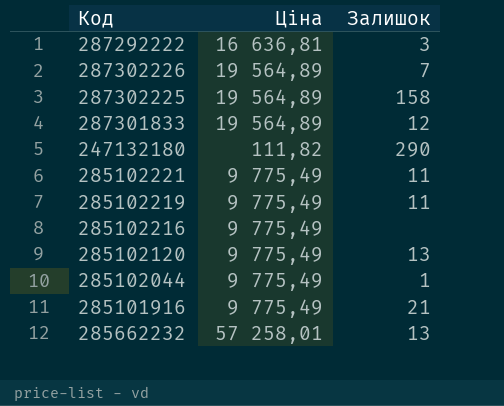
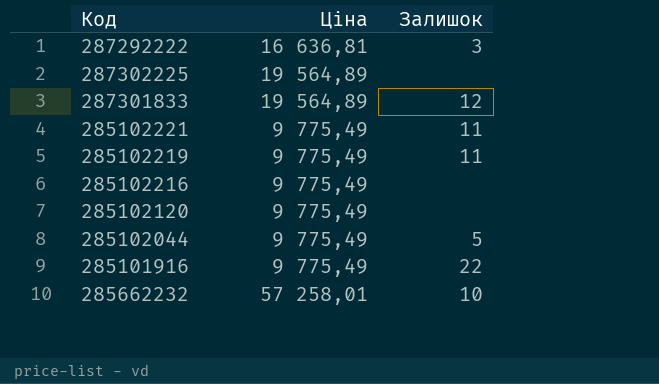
row 287302226: 19 564,89 | 7 -> none
row 247132180: 111,82 | 290 -> none
287302225 | Залишок: 158 -> none
285102120 | Залишок: 13 -> none
285102044 | Залишок: 1 -> 5
285101916 | Залишок: 21 -> 22
285662232 | Залишок: 13 -> 10

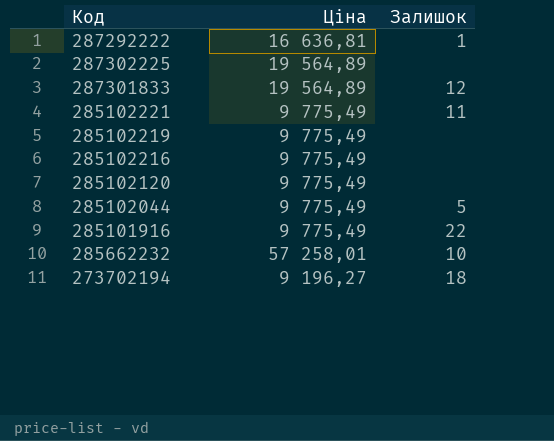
287292222 | Залишок: 3 -> 1
285102219 | Залишок: 11 -> none
row 273702194: none -> 9 196,27 | 18

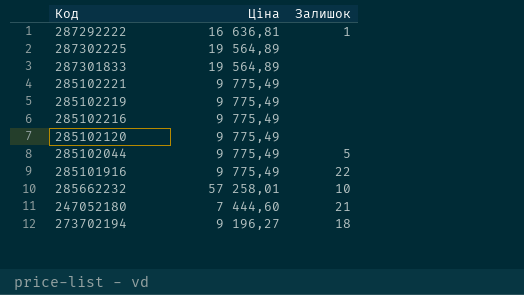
287301833 | Залишок: 12 -> none
285102221 | Залишок: 11 -> none
row 247052180: none -> 7 444,60 | 21

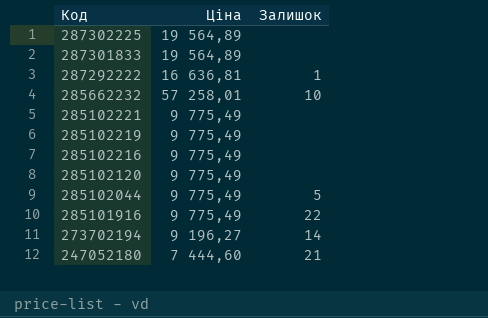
row order: none -> Код descending
273702194 | Залишок: 18 -> 14

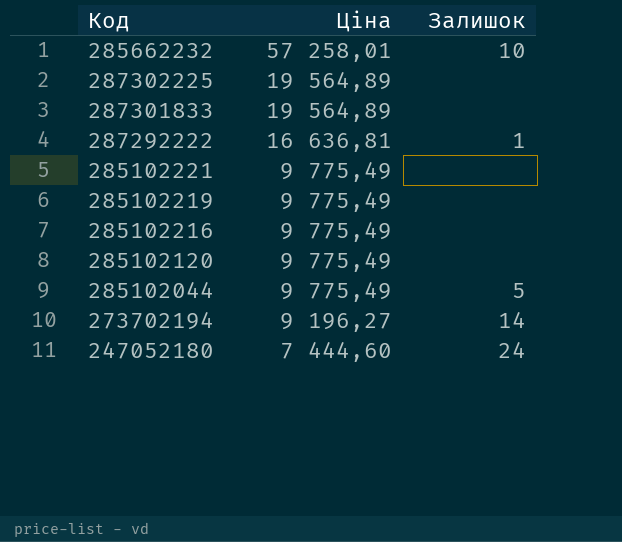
row order: Код descending -> Ціна descending
row 285101916: 9 775,49 | 22 -> none
247052180 | Залишок: 21 -> 24

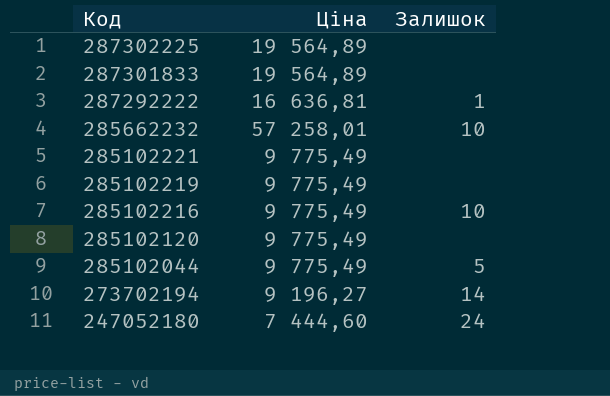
row order: Ціна descending -> Код descending
285102216 | Залишок: none -> 10

